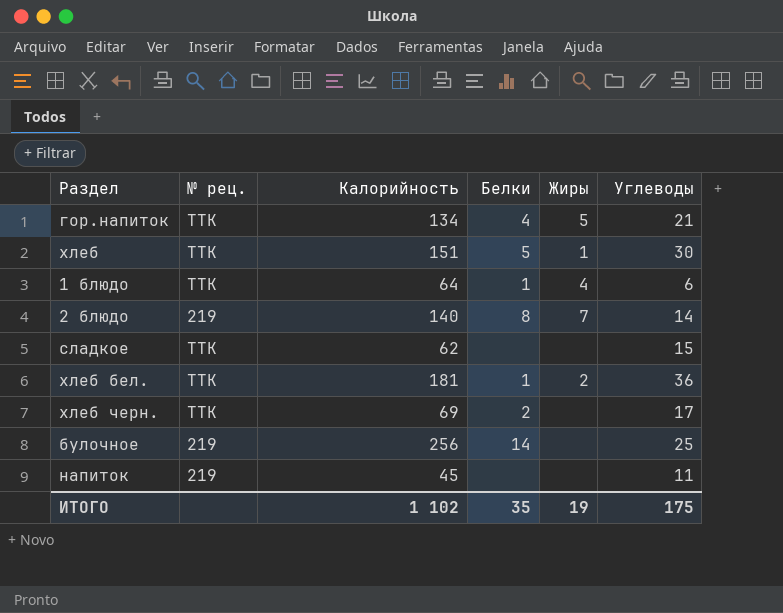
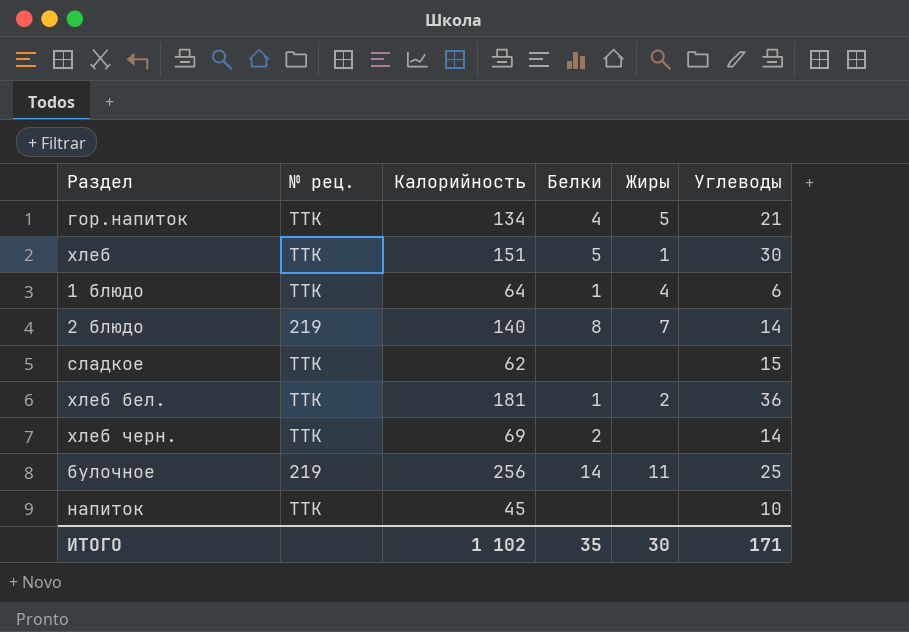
хлеб черн. | Углеводы: 17 -> 14
булочное | Жиры: none -> 11
напиток | № рец.: 219 -> ТТК
напиток | Углеводы: 11 -> 10
ИТОГО | Жиры: 19 -> 30
ИТОГО | Углеводы: 175 -> 171

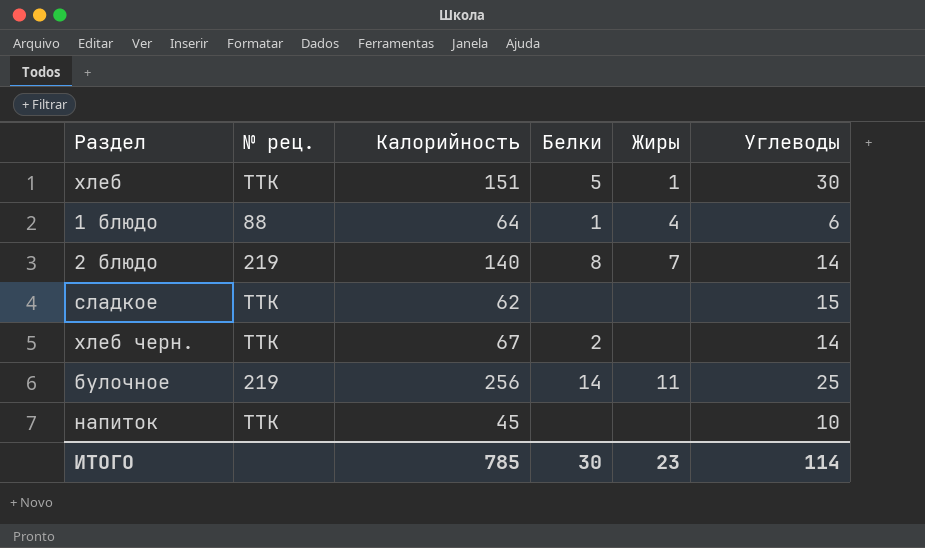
row гор.напиток: ТТК | 134 | 4 | 5 | 21 -> none
row хлеб бел.: ТТК | 181 | 1 | 2 | 36 -> none
1 блюдо | № рец.: ТТК -> 88
хлеб черн. | Калорийность: 69 -> 67
ИТОГО | Калорийность: 1 102 -> 785
ИТОГО | Белки: 35 -> 30
ИТОГО | Жиры: 30 -> 23
ИТОГО | Углеводы: 171 -> 114

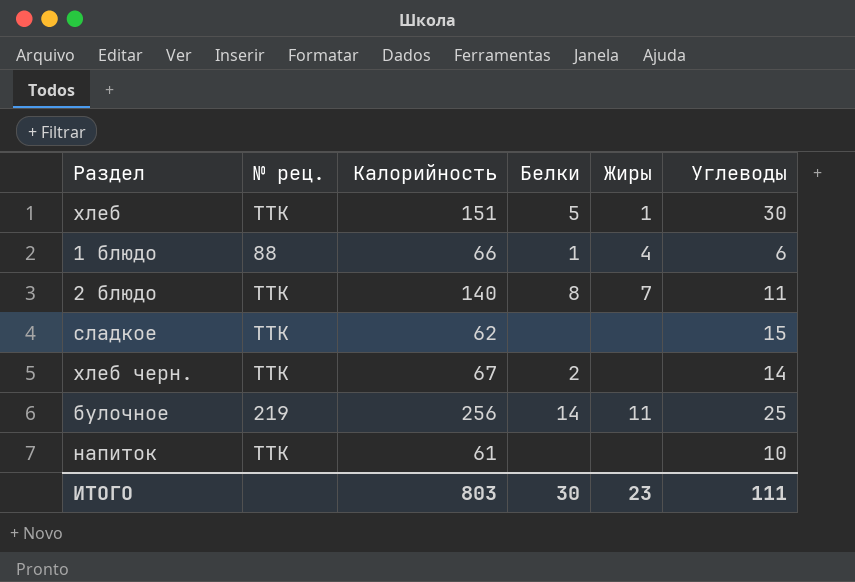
1 блюдо | Калорийность: 64 -> 66
2 блюдо | № рец.: 219 -> ТТК
2 блюдо | Углеводы: 14 -> 11
напиток | Калорийность: 45 -> 61
ИТОГО | Калорийность: 785 -> 803
ИТОГО | Углеводы: 114 -> 111

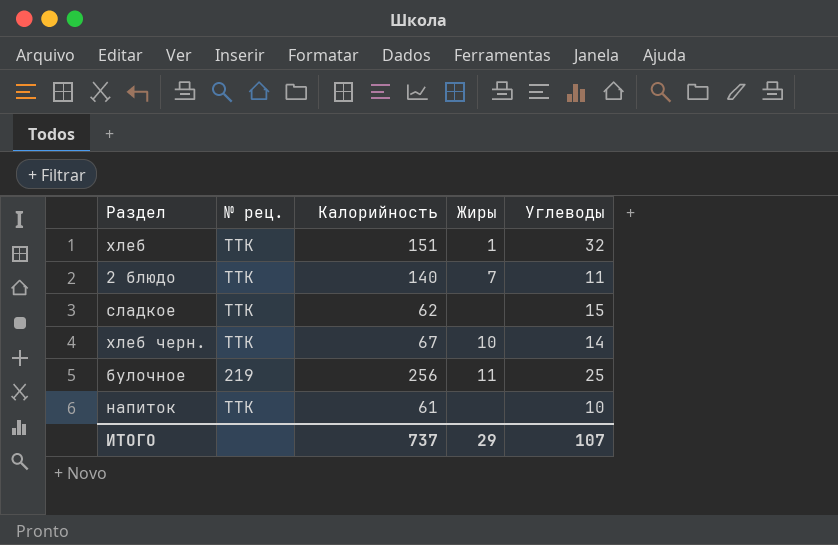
column Белки | position: 4 -> none
row 1 блюдо: 88 | 66 | 1 | 4 | 6 -> none
хлеб | Углеводы: 30 -> 32
хлеб черн. | Жиры: none -> 10
ИТОГО | Калорийность: 803 -> 737
ИТОГО | Жиры: 23 -> 29
ИТОГО | Углеводы: 111 -> 107

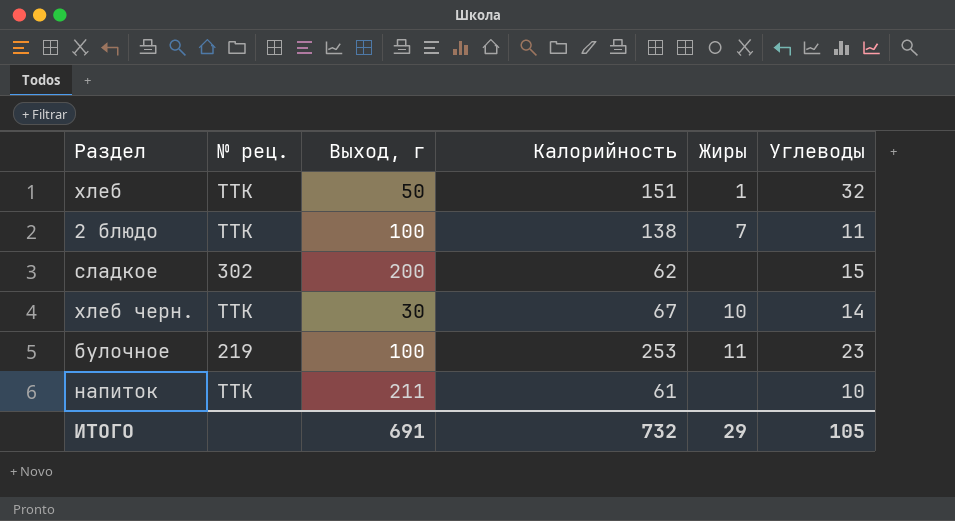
column Выход, г | position: none -> 3
2 блюдо | Калорийность: 140 -> 138
сладкое | № рец.: ТТК -> 302
булочное | Калорийность: 256 -> 253
булочное | Углеводы: 25 -> 23
ИТОГО | Калорийность: 737 -> 732
ИТОГО | Углеводы: 107 -> 105

